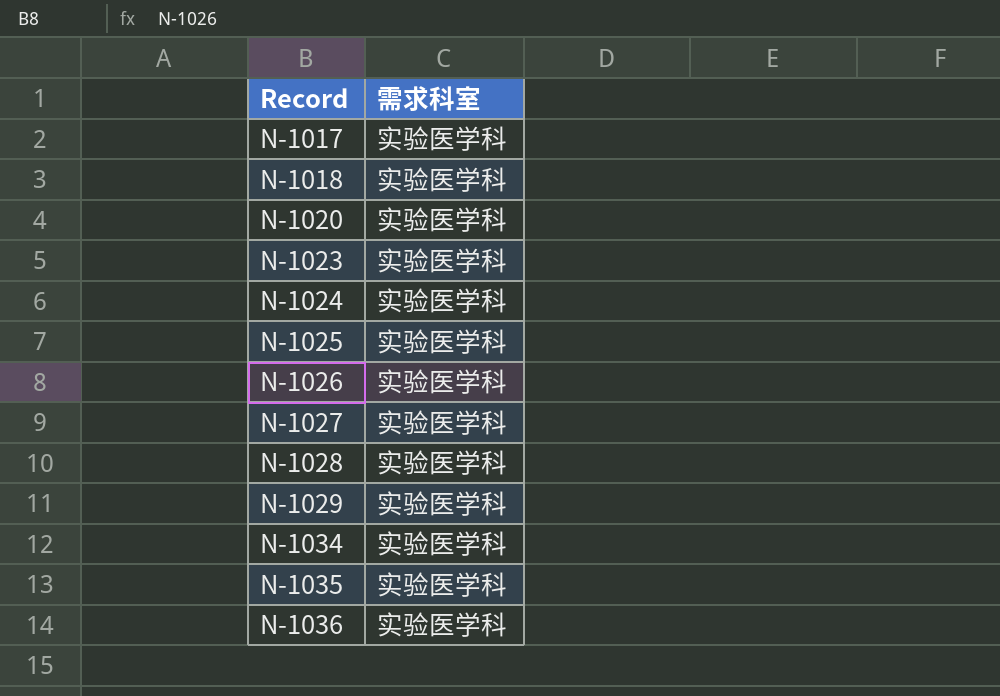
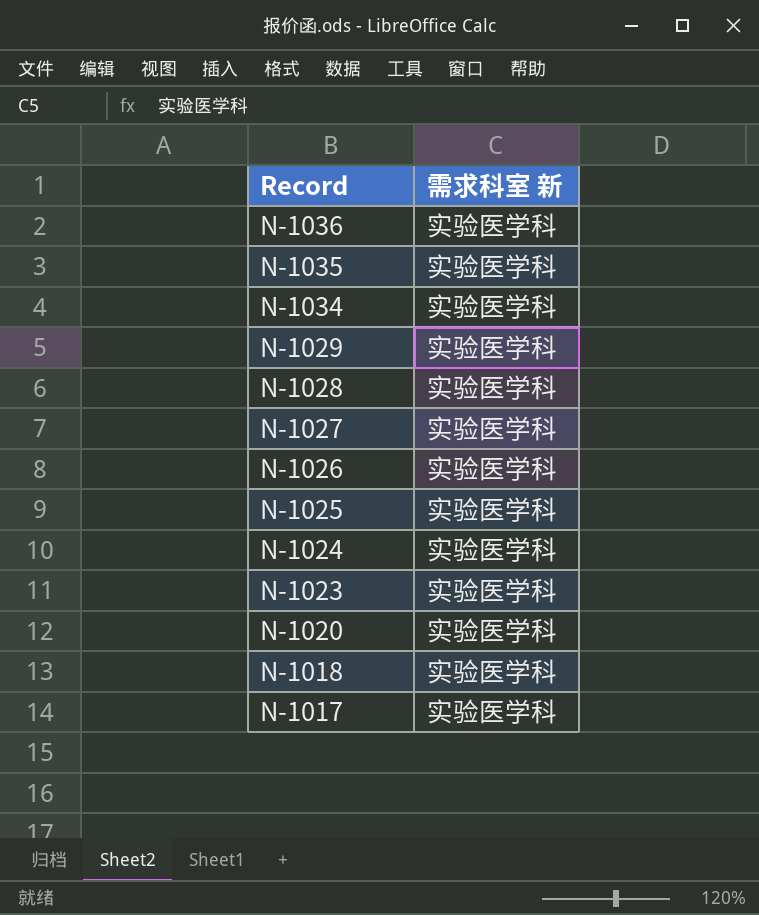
row order: Record ascending -> Record descending
column name: 需求科室 -> 需求科室 新

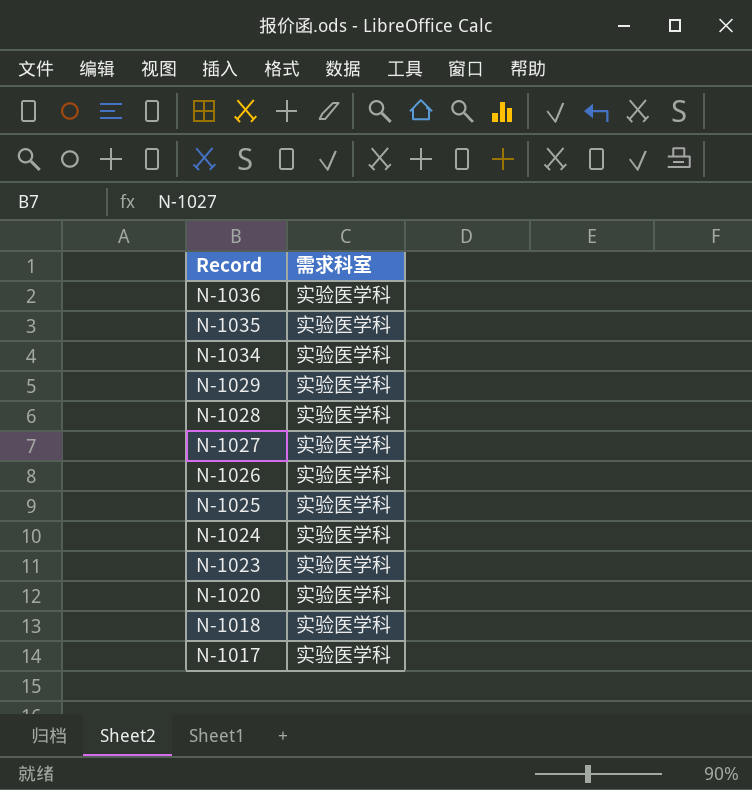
column name: 需求科室 新 -> 需求科室

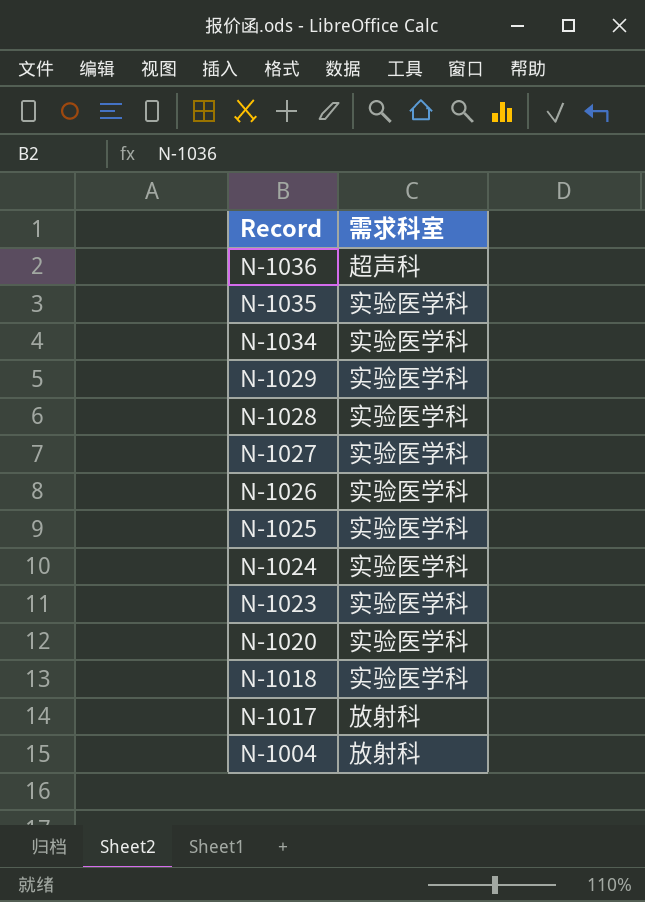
N-1036 | 需求科室: 实验医学科 -> 超声科
N-1017 | 需求科室: 实验医学科 -> 放射科
row N-1004: none -> 放射科

